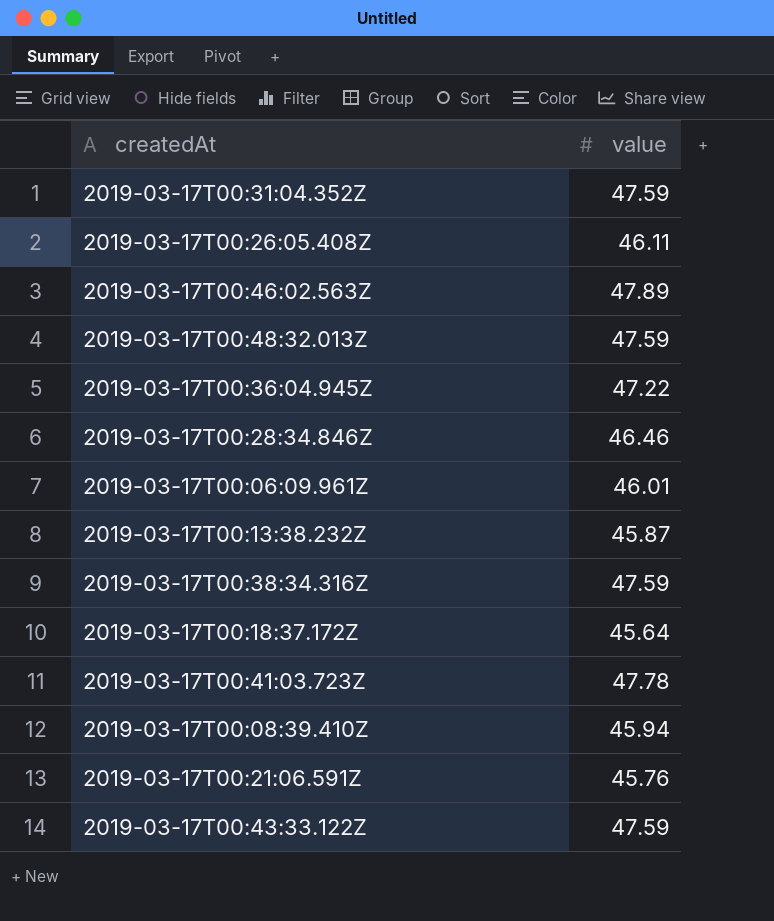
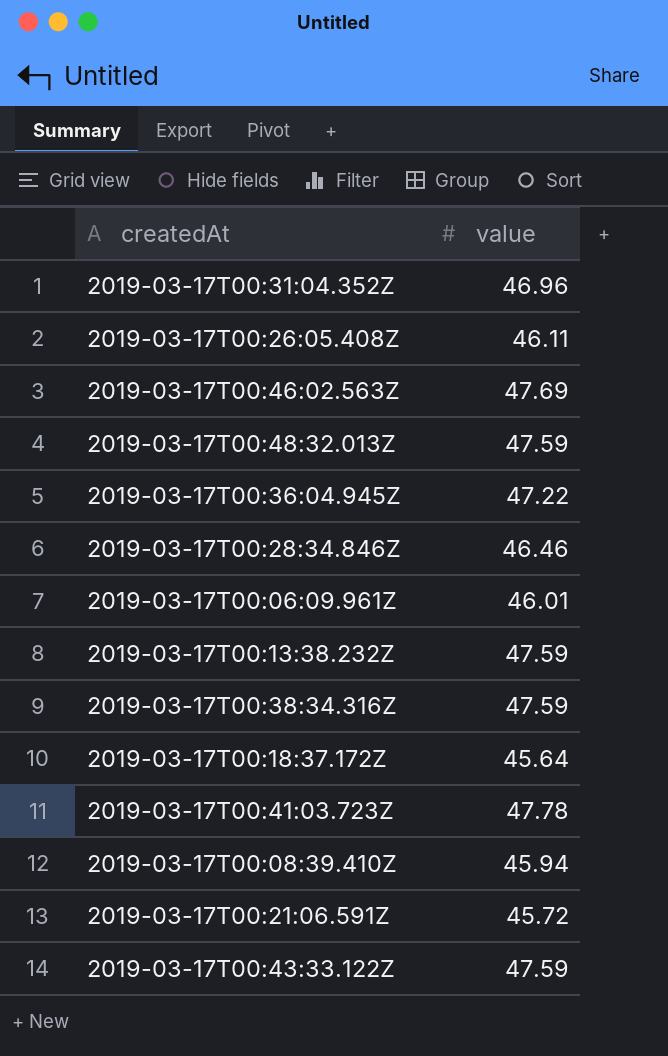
2019-03-17T00:31:04.352Z | value: 47.59 -> 46.96
2019-03-17T00:46:02.563Z | value: 47.89 -> 47.69
2019-03-17T00:13:38.232Z | value: 45.87 -> 47.59
2019-03-17T00:21:06.591Z | value: 45.76 -> 45.72

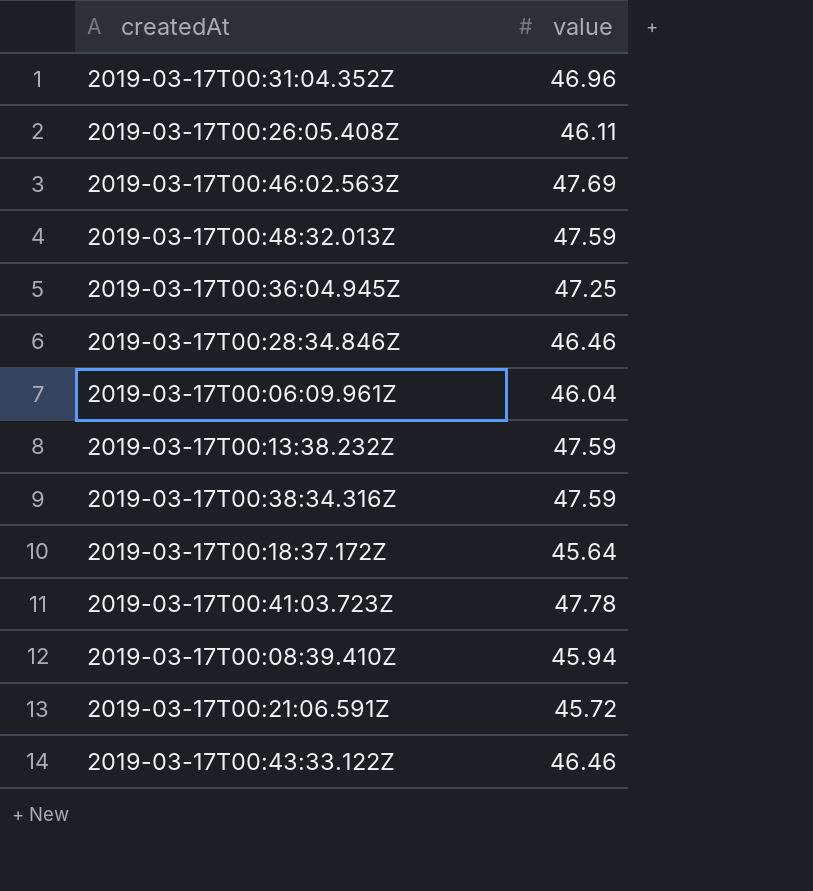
2019-03-17T00:36:04.945Z | value: 47.22 -> 47.25
2019-03-17T00:06:09.961Z | value: 46.01 -> 46.04
2019-03-17T00:43:33.122Z | value: 47.59 -> 46.46

